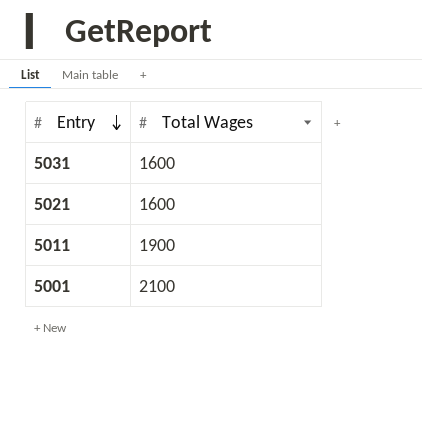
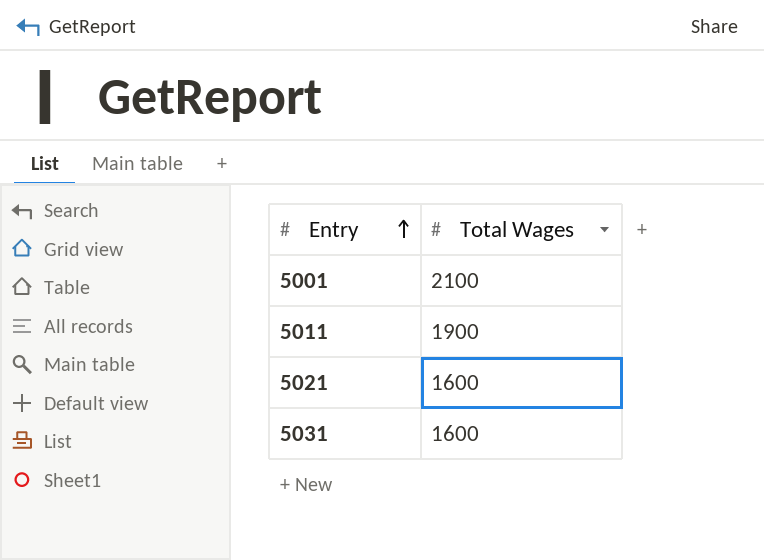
row order: Entry descending -> Entry ascending

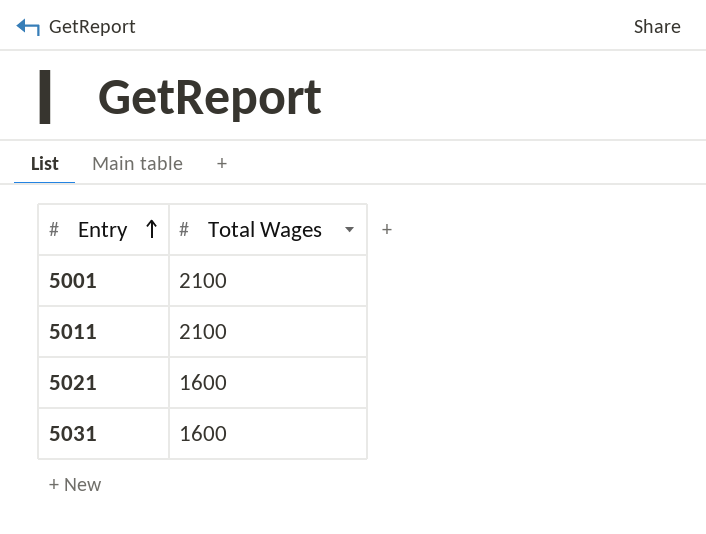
5011 | Total Wages: 1900 -> 2100

